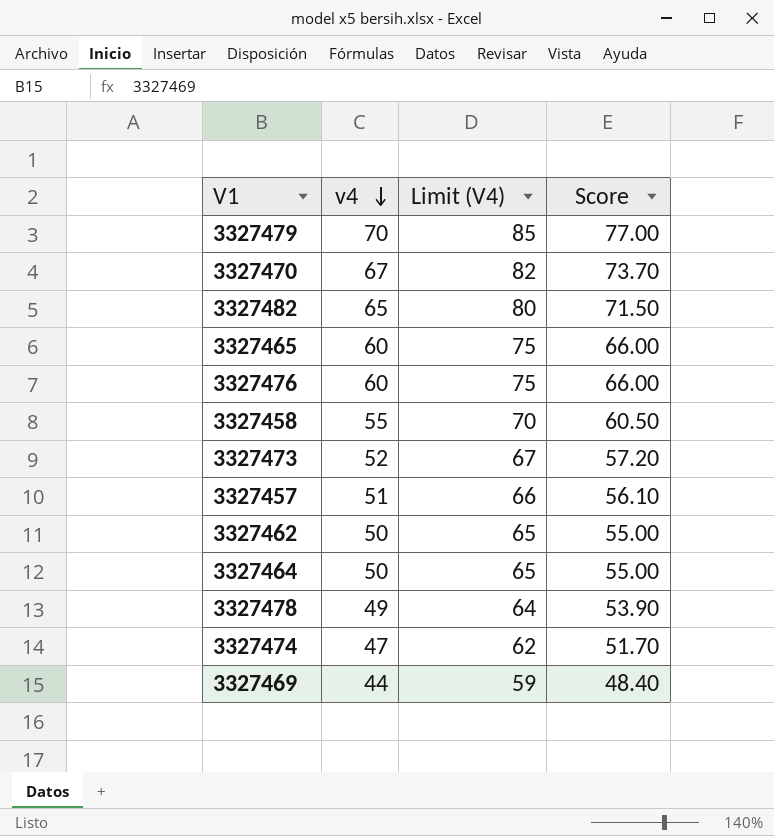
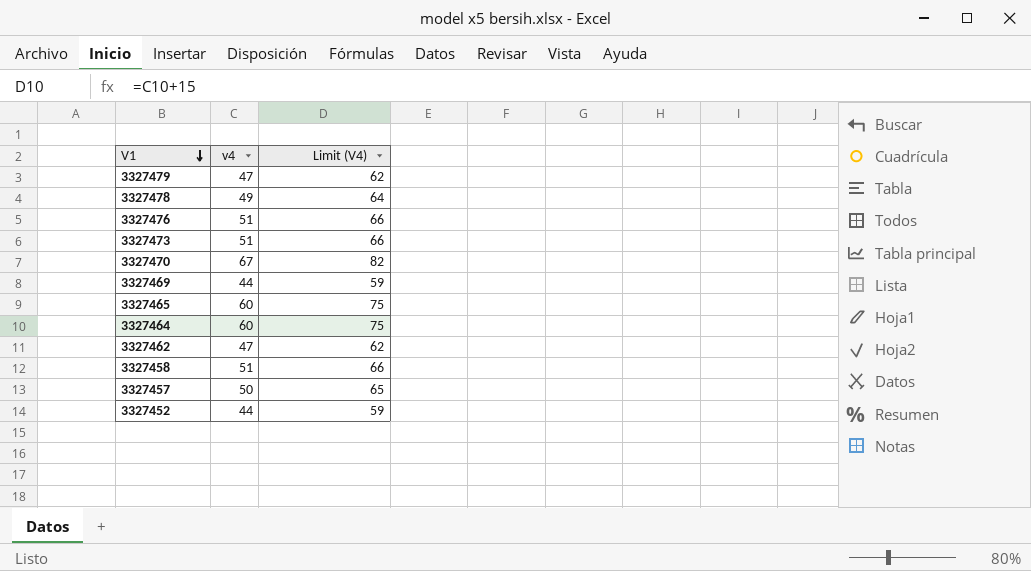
row order: v4 descending -> V1 descending
column Score | formula: [v4] * 1.1 -> none
row 3327482: 65 | 80 | 71.50 -> none
row 3327474: 47 | 62 | 51.70 -> none
3327479 | v4: 70 -> 47
3327479 | Limit (V4): 85 -> 62
3327476 | v4: 60 -> 51
3327476 | Limit (V4): 75 -> 66
3327473 | v4: 52 -> 51
3327473 | Limit (V4): 67 -> 66
3327464 | v4: 50 -> 60
3327464 | Limit (V4): 65 -> 75
3327462 | v4: 50 -> 47
3327462 | Limit (V4): 65 -> 62
3327458 | v4: 55 -> 51
3327458 | Limit (V4): 70 -> 66
3327457 | v4: 51 -> 50
3327457 | Limit (V4): 66 -> 65
row 3327452: none -> 44 | 59

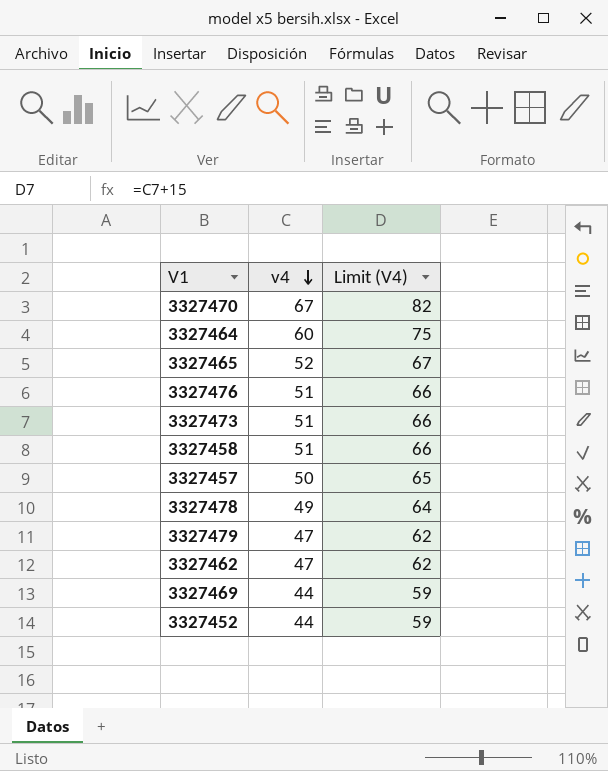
row order: V1 descending -> v4 descending
3327465 | v4: 60 -> 52
3327465 | Limit (V4): 75 -> 67

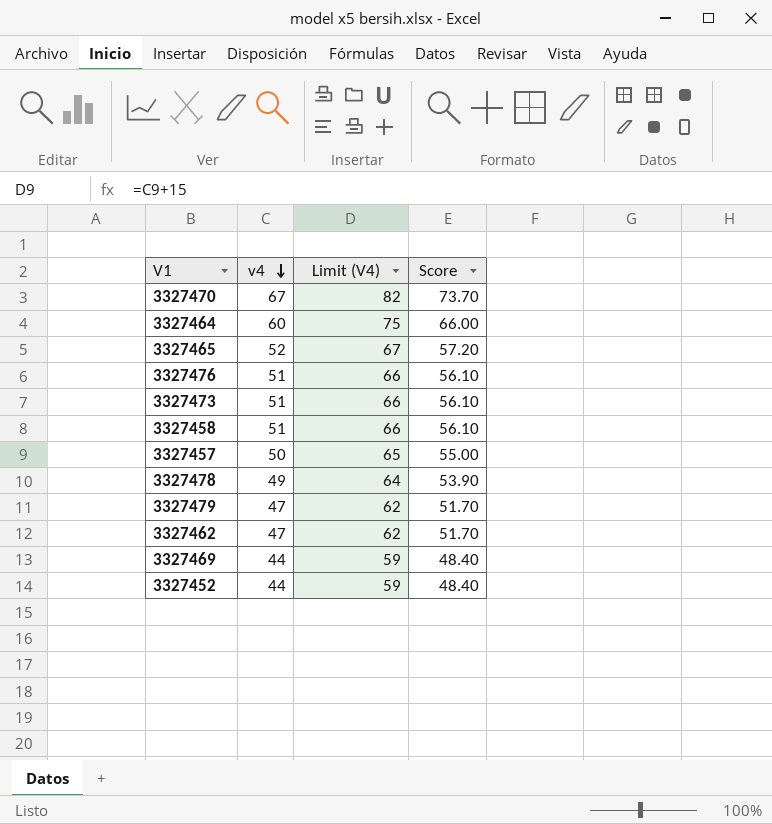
column Score | formula: none -> [v4] * 1.1

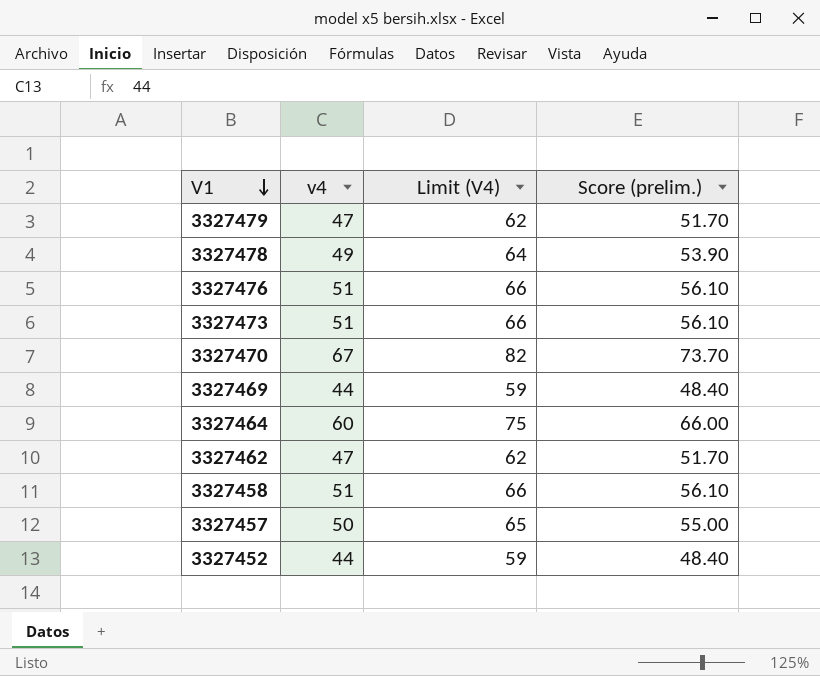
row order: v4 descending -> V1 descending
column name: Score -> Score (prelim.)
row 3327465: 52 | 67 | 57.20 -> none

